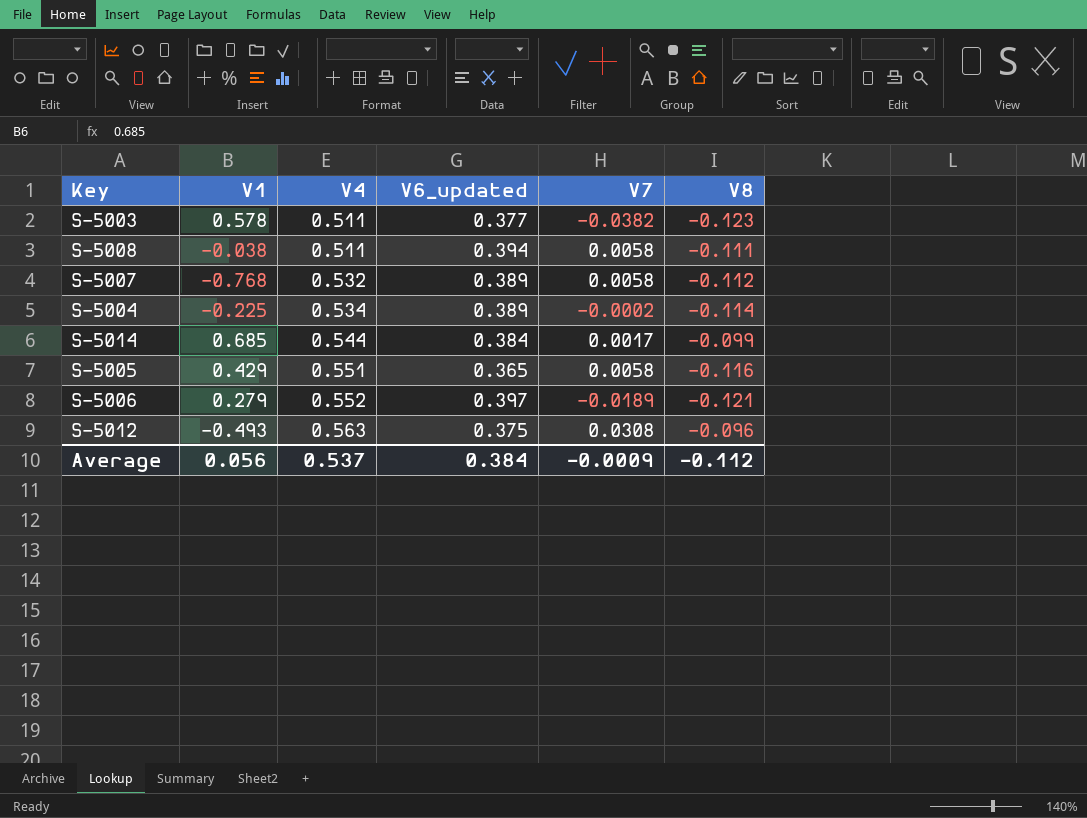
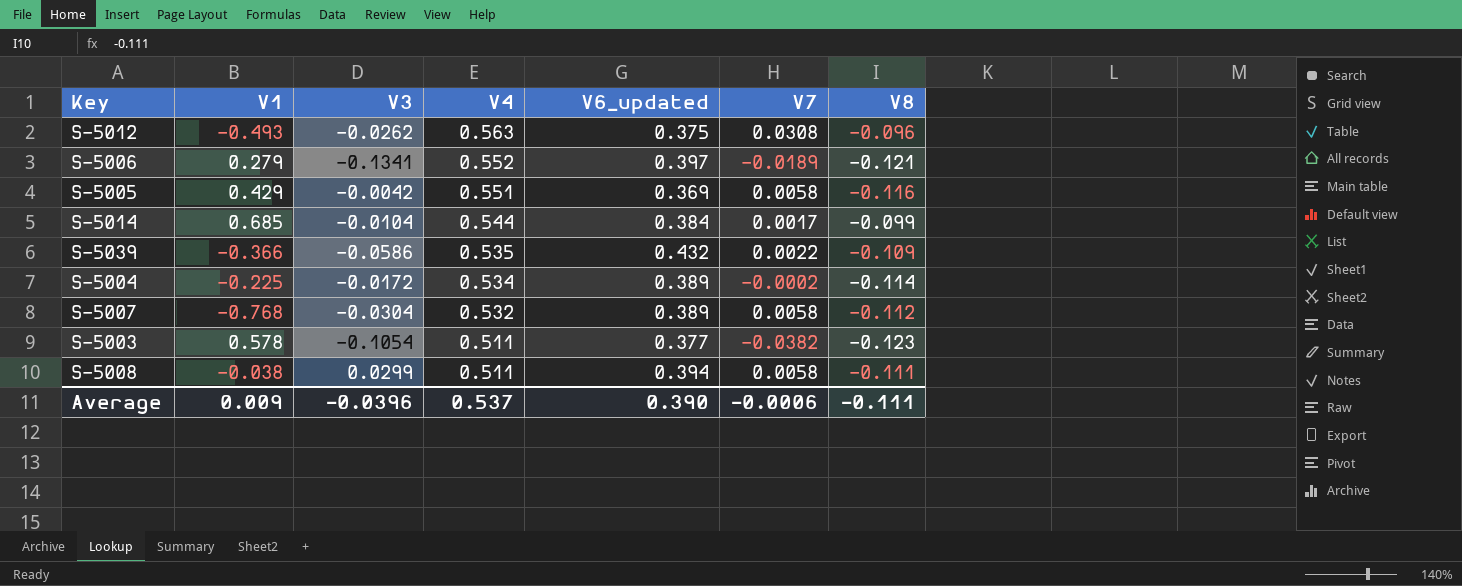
row order: V4 ascending -> V4 descending
column V3 | position: none -> 3
S-5005 | V6_updated: 0.365 -> 0.369
row S-5039: none -> -0.366 | -0.0586 | 0.535 | 0.432 | 0.0022 | -0.109
Average | V1: 0.056 -> 0.009
Average | V6_updated: 0.384 -> 0.390
Average | V7: -0.0009 -> -0.0006
Average | V8: -0.112 -> -0.111

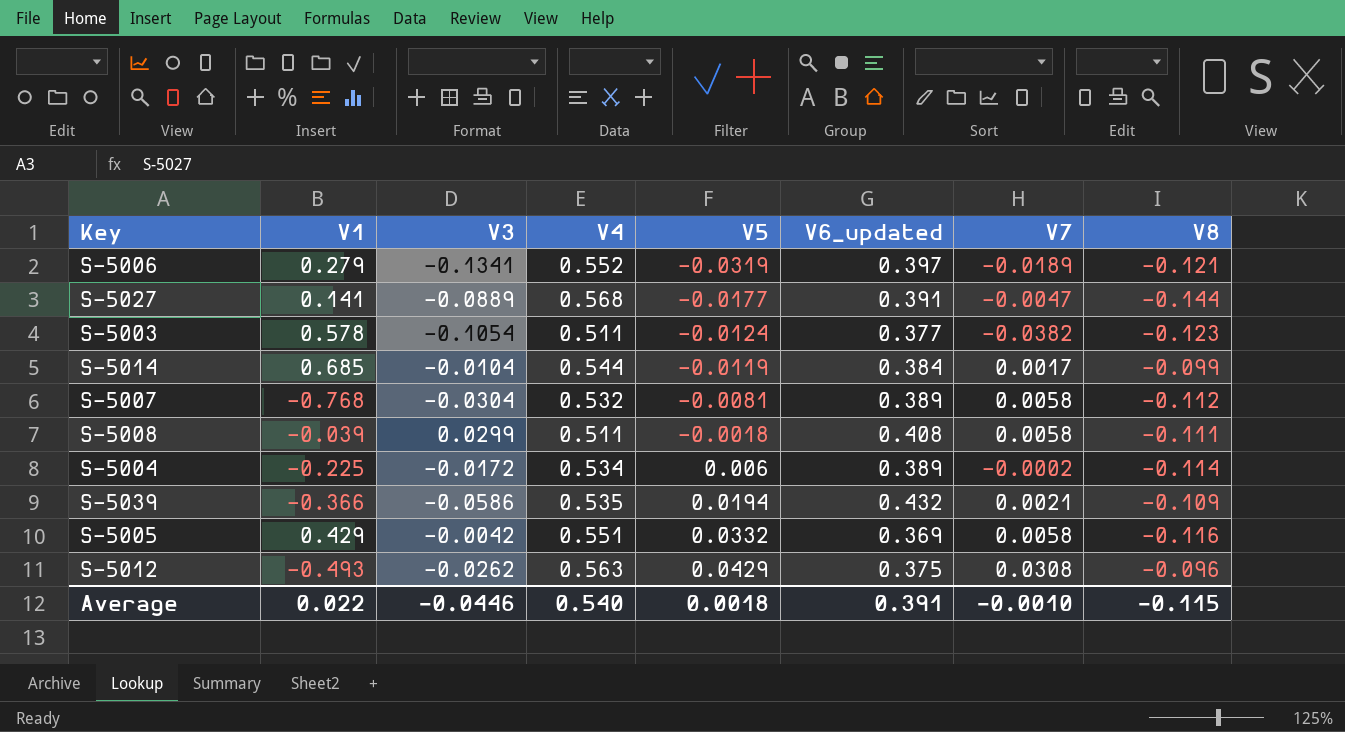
row order: V4 descending -> V5 ascending
column V5 | position: none -> 5
row S-5027: none -> 0.141 | -0.0889 | 0.568 | -0.0177 | 0.391 | -0.0047 | -0.144
S-5008 | V1: -0.038 -> -0.039
S-5008 | V6_updated: 0.394 -> 0.408
S-5039 | V7: 0.0022 -> 0.0021
Average | V1: 0.009 -> 0.022
Average | V3: -0.0396 -> -0.0446
Average | V4: 0.537 -> 0.540
Average | V6_updated: 0.390 -> 0.391
Average | V7: -0.0006 -> -0.0010
Average | V8: -0.111 -> -0.115

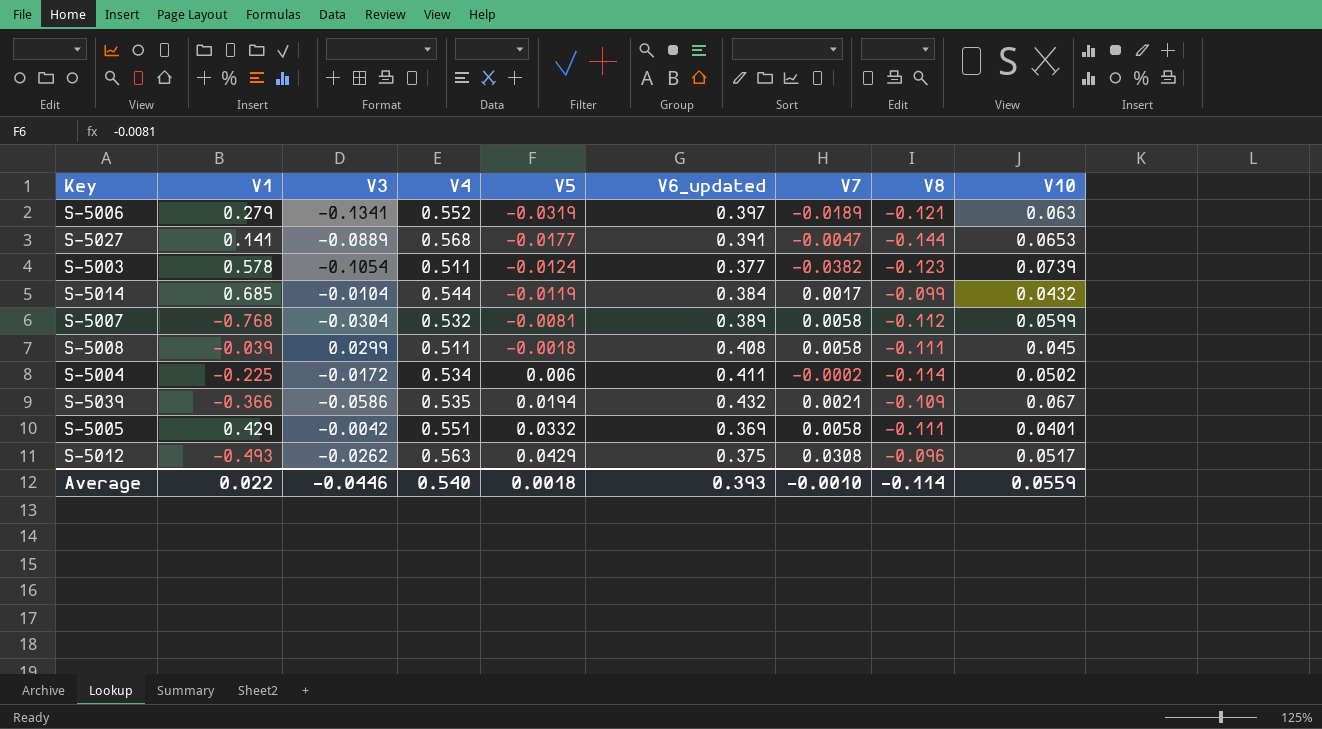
column V10 | position: none -> 9
S-5004 | V6_updated: 0.389 -> 0.411
S-5005 | V8: -0.116 -> -0.111
Average | V6_updated: 0.391 -> 0.393
Average | V8: -0.115 -> -0.114

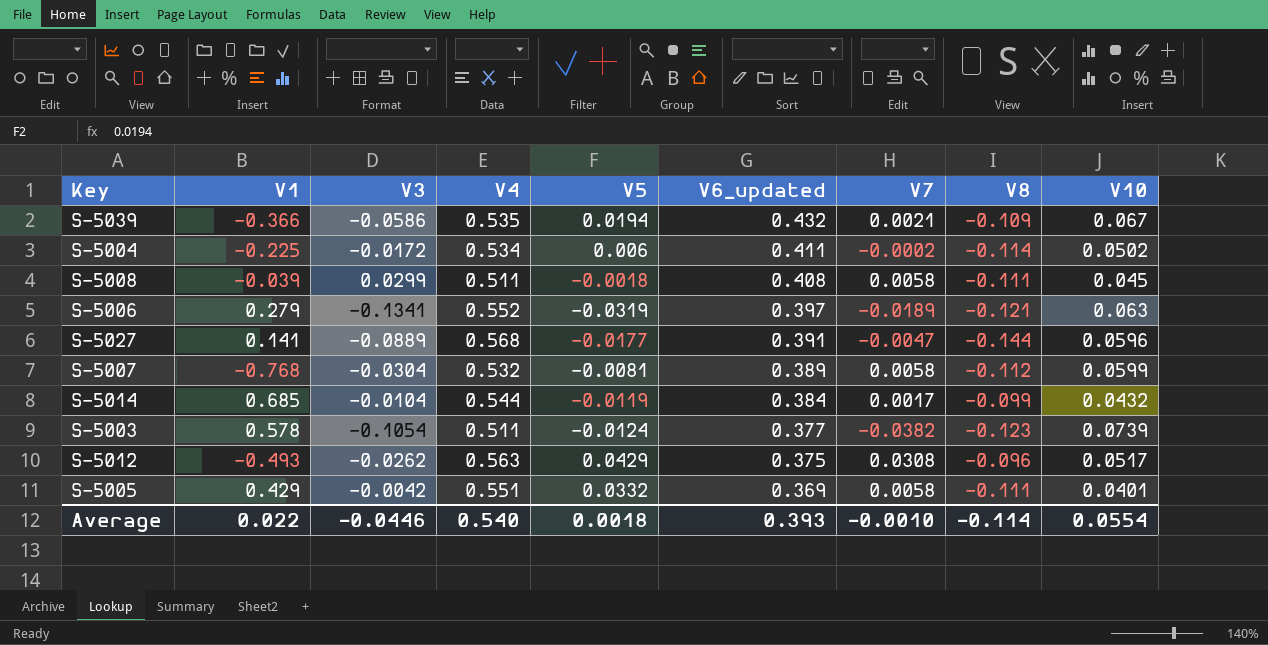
row order: V5 ascending -> V6_updated descending
S-5027 | V10: 0.0653 -> 0.0596
Average | V10: 0.0559 -> 0.0554

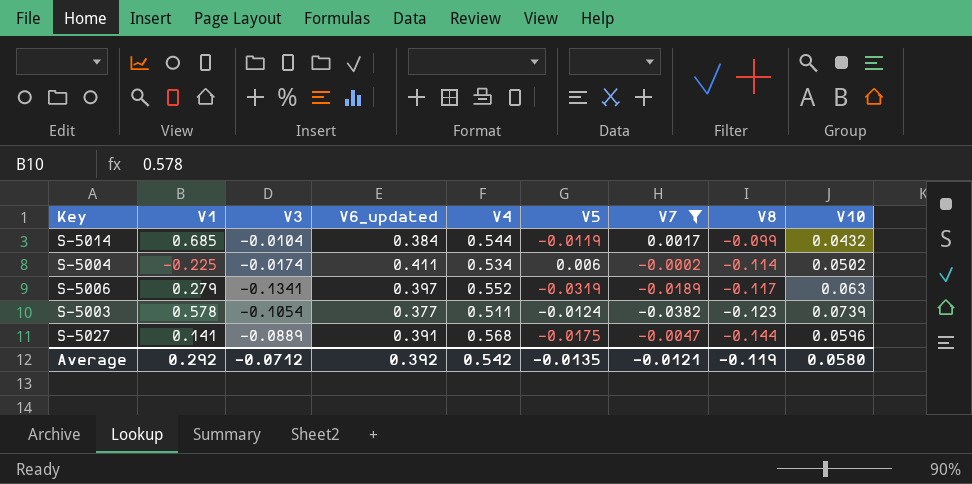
filter: none -> V7 <= 0.0017
row order: V6_updated descending -> V8 descending
column V6_updated | position: 6 -> 4
S-5004 | V3: -0.0172 -> -0.0174
S-5006 | V8: -0.121 -> -0.117
S-5027 | V5: -0.0177 -> -0.0175
Average | V1: 0.022 -> 0.292
Average | V3: -0.0446 -> -0.0712
Average | V6_updated: 0.393 -> 0.392
Average | V4: 0.540 -> 0.542
Average | V5: 0.0018 -> -0.0135
Average | V7: -0.0010 -> -0.0121
Average | V8: -0.114 -> -0.119
Average | V10: 0.0554 -> 0.0580

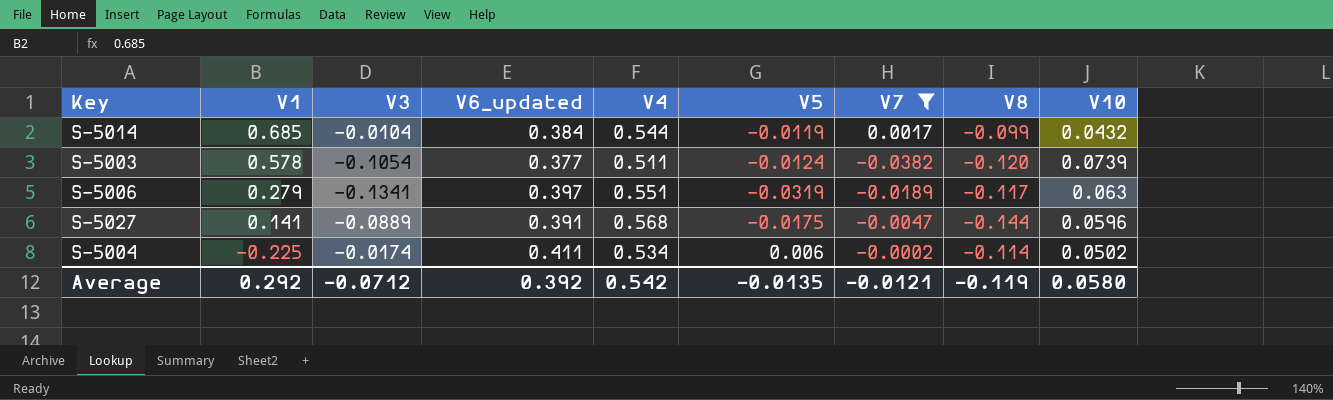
row order: V8 descending -> V1 descending
S-5003 | V8: -0.123 -> -0.120
S-5006 | V4: 0.552 -> 0.551

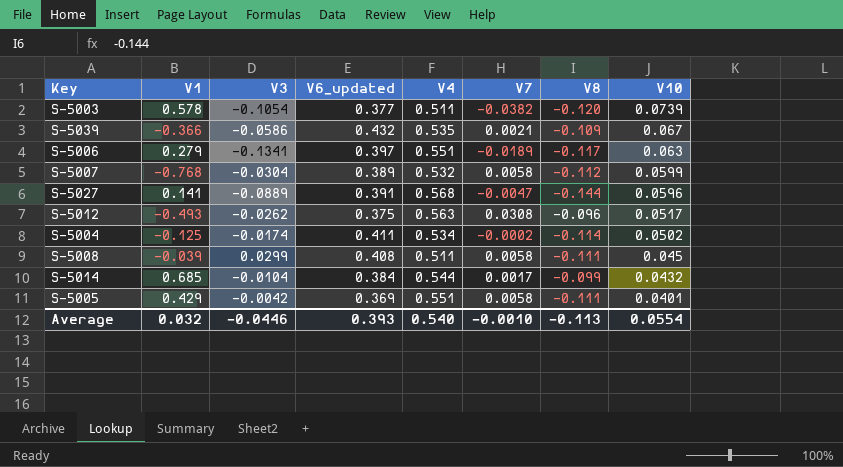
filter: V7 <= 0.0017 -> none
row order: V1 descending -> V10 descending
column V5 | position: 6 -> none
S-5004 | V1: -0.225 -> -0.125
Average | V1: 0.292 -> 0.032
Average | V3: -0.0712 -> -0.0446
Average | V6_updated: 0.392 -> 0.393
Average | V4: 0.542 -> 0.540
Average | V7: -0.0121 -> -0.0010
Average | V8: -0.119 -> -0.113
Average | V10: 0.0580 -> 0.0554

